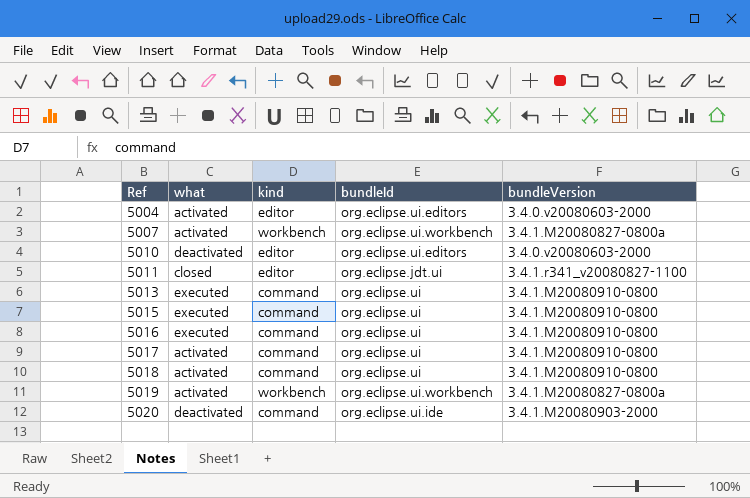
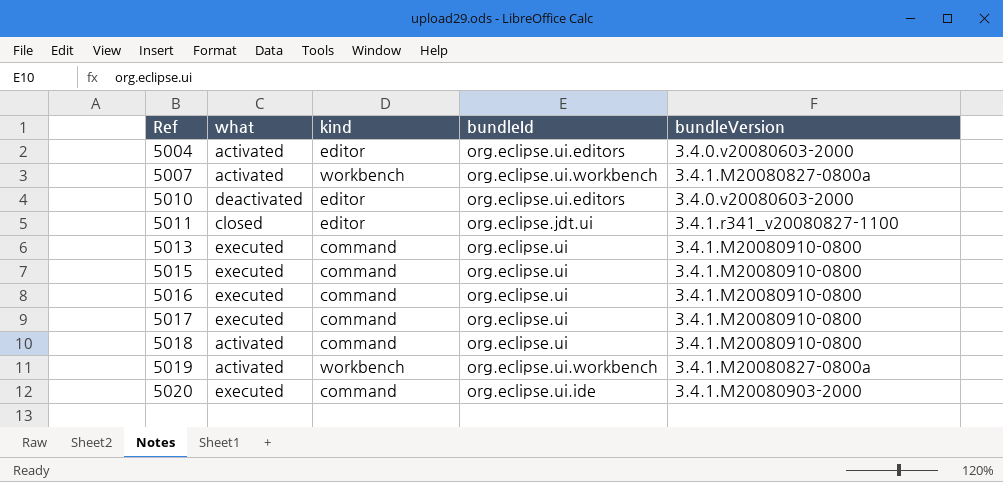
5017 | what: activated -> executed
5020 | what: deactivated -> executed

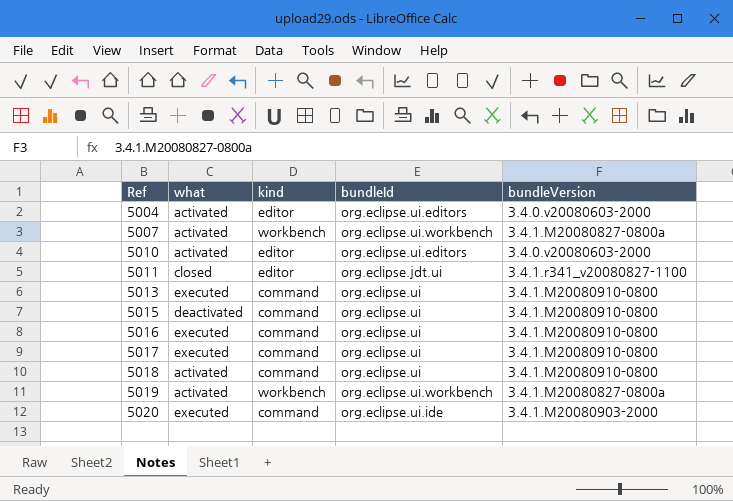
5010 | what: deactivated -> activated
5015 | what: executed -> deactivated

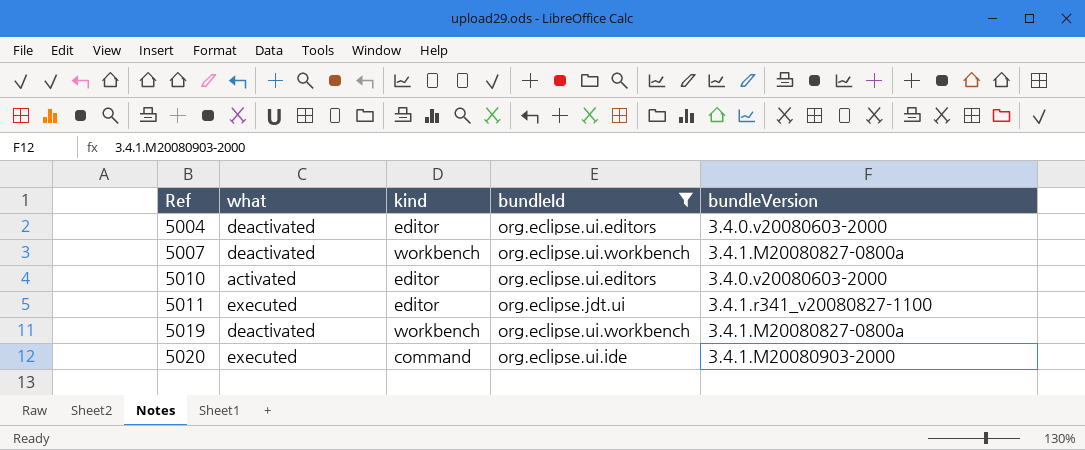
filter: none -> bundleId != org.eclipse.ui
5004 | what: activated -> deactivated
5007 | what: activated -> deactivated
5011 | what: closed -> executed
5019 | what: activated -> deactivated

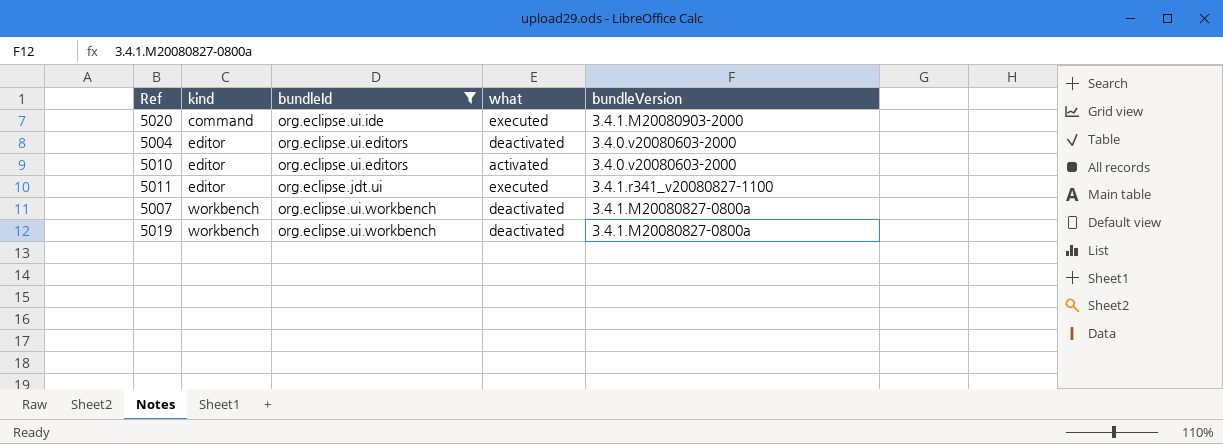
row order: Ref ascending -> kind ascending
column what | position: 2 -> 4

